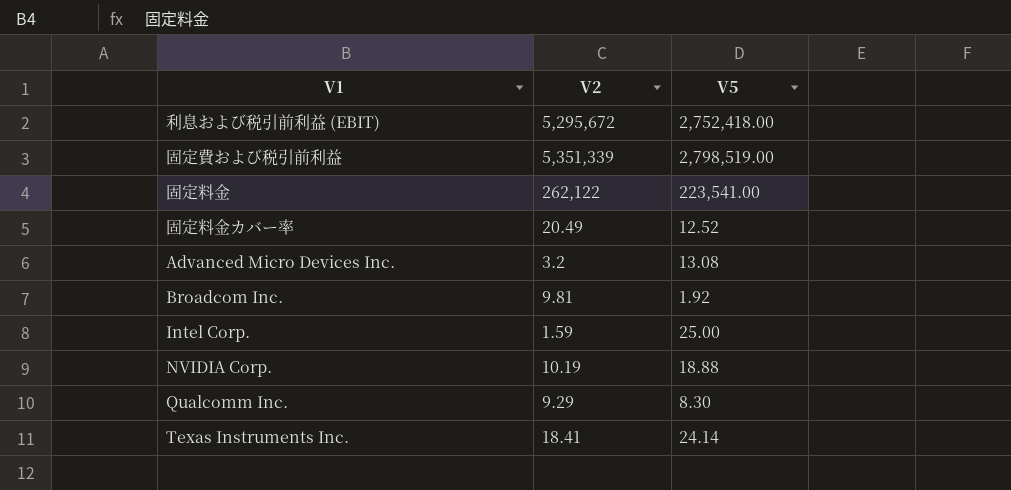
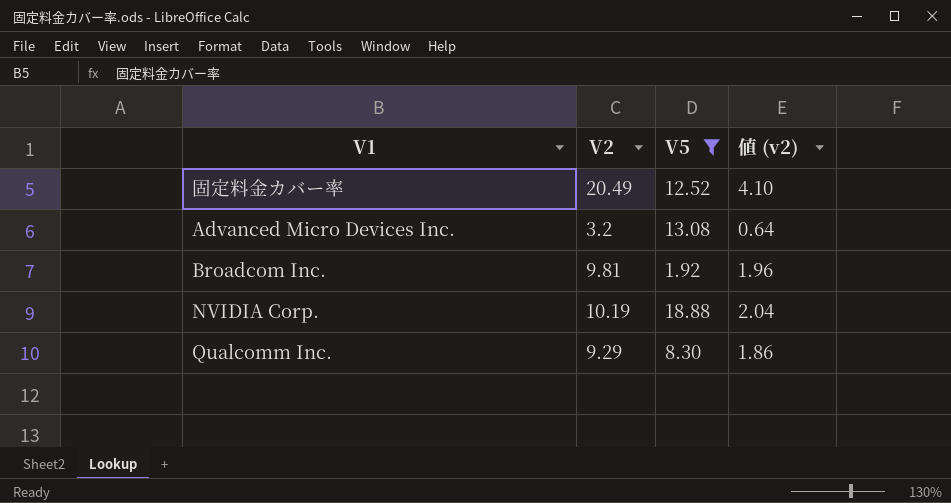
filter: none -> V5 <= 18.88
column 値 (v2) | formula: none -> [V2] * 0.2

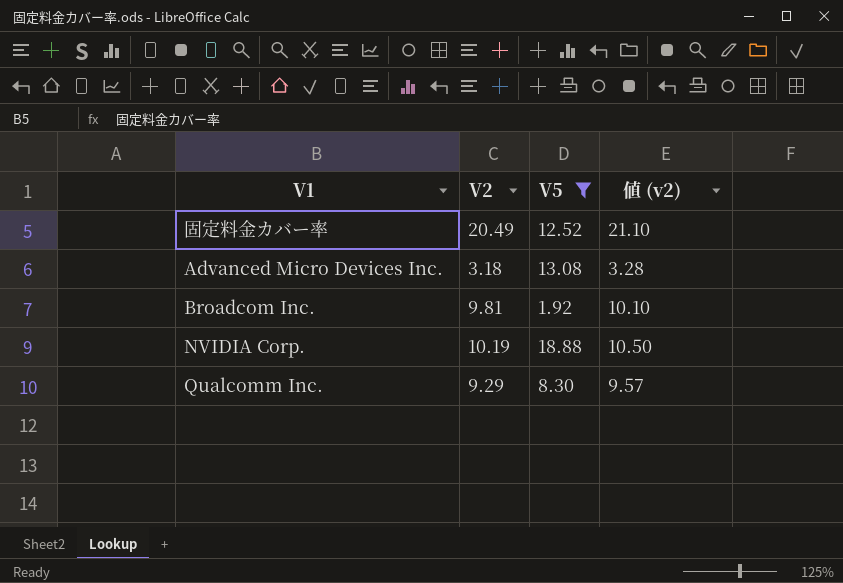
column 値 (v2) | formula: [V2] * 0.2 -> [V2] * 1.03
Advanced Micro Devices Inc. | V2: 3.2 -> 3.18

